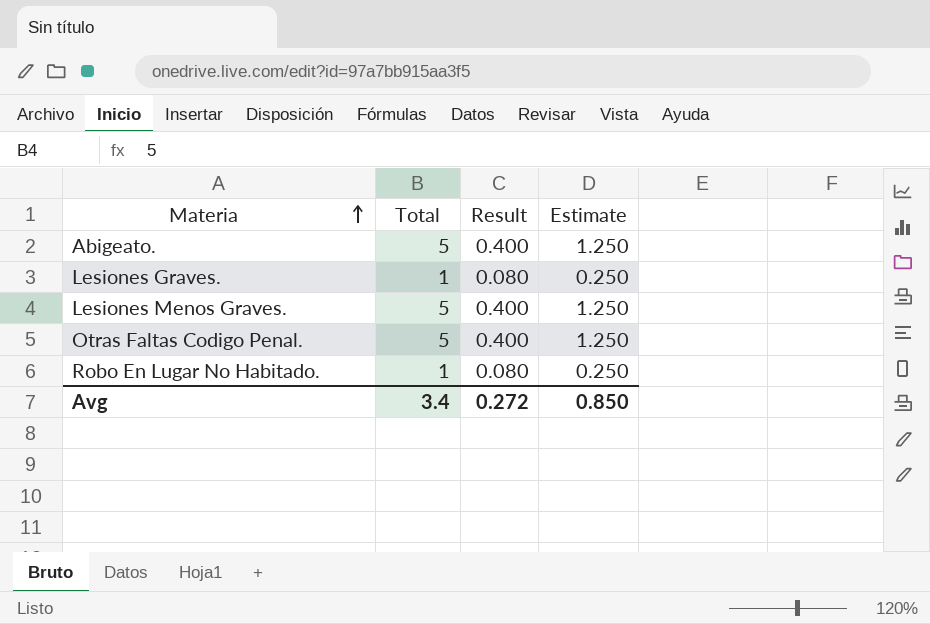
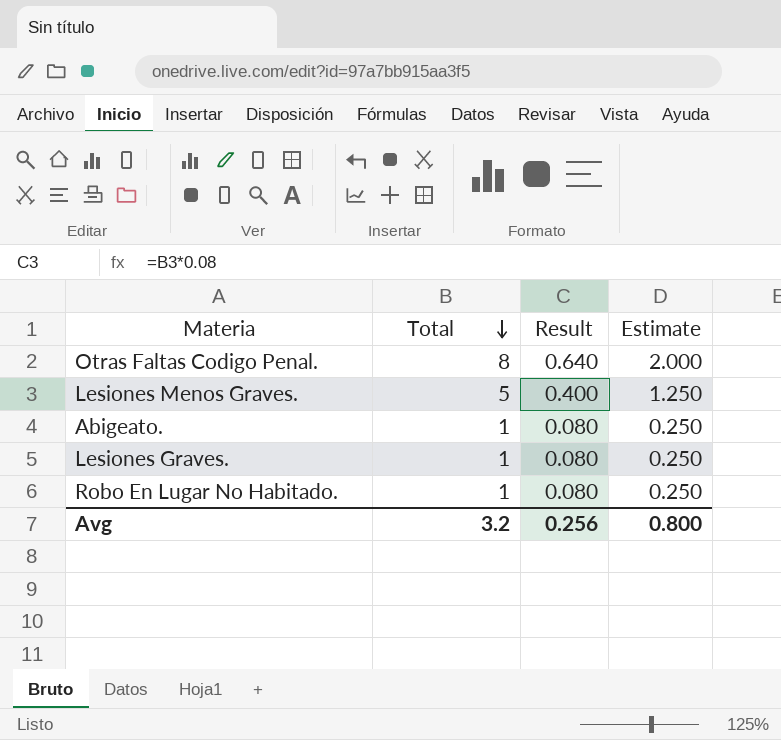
row order: Materia ascending -> Total descending
Otras Faltas Codigo Penal. | Total: 5 -> 8
Otras Faltas Codigo Penal. | Result: 0.400 -> 0.640
Otras Faltas Codigo Penal. | Estimate: 1.250 -> 2.000
Abigeato. | Total: 5 -> 1
Abigeato. | Result: 0.400 -> 0.080
Abigeato. | Estimate: 1.250 -> 0.250
Avg | Total: 3.4 -> 3.2
Avg | Result: 0.272 -> 0.256
Avg | Estimate: 0.850 -> 0.800

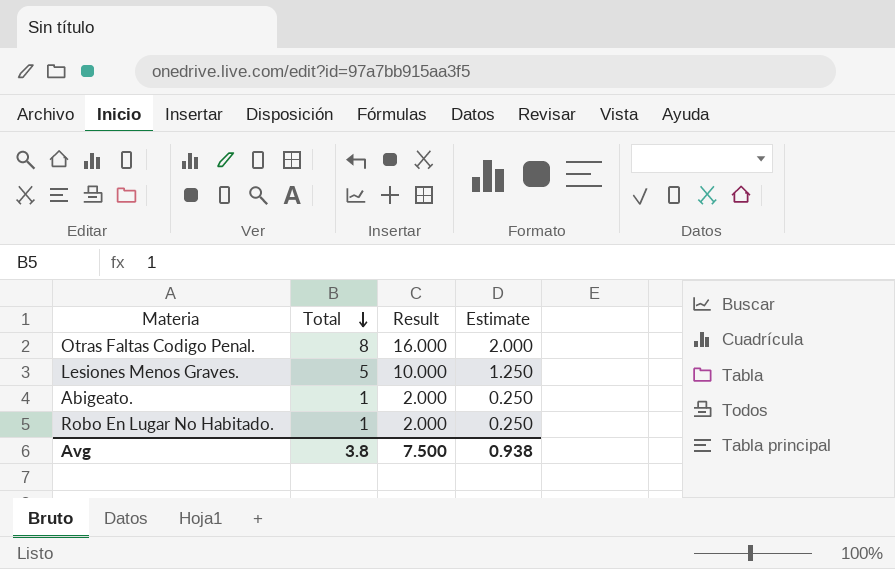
column Result | formula: [Total] * 0.08 -> [Total] * 2
row Lesiones Graves.: 1 | 0.080 | 0.250 -> none
Avg | Total: 3.2 -> 3.8
Avg | Result: 0.256 -> 7.500
Avg | Estimate: 0.800 -> 0.938

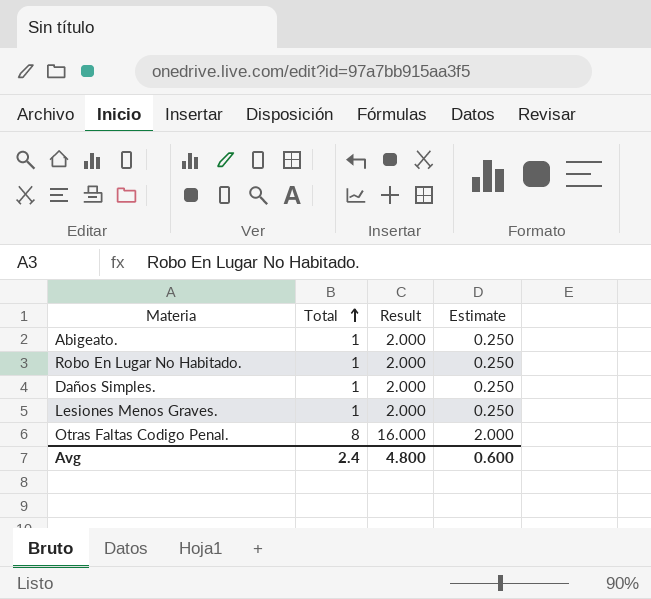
row order: Total descending -> Total ascending
row Daños Simples.: none -> 1 | 2.000 | 0.250
Lesiones Menos Graves. | Total: 5 -> 1
Lesiones Menos Graves. | Result: 10.000 -> 2.000
Lesiones Menos Graves. | Estimate: 1.250 -> 0.250
Avg | Total: 3.8 -> 2.4
Avg | Result: 7.500 -> 4.800
Avg | Estimate: 0.938 -> 0.600

